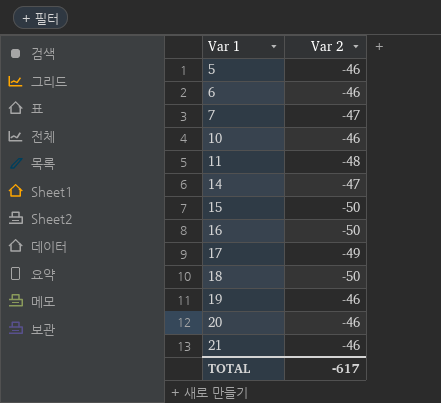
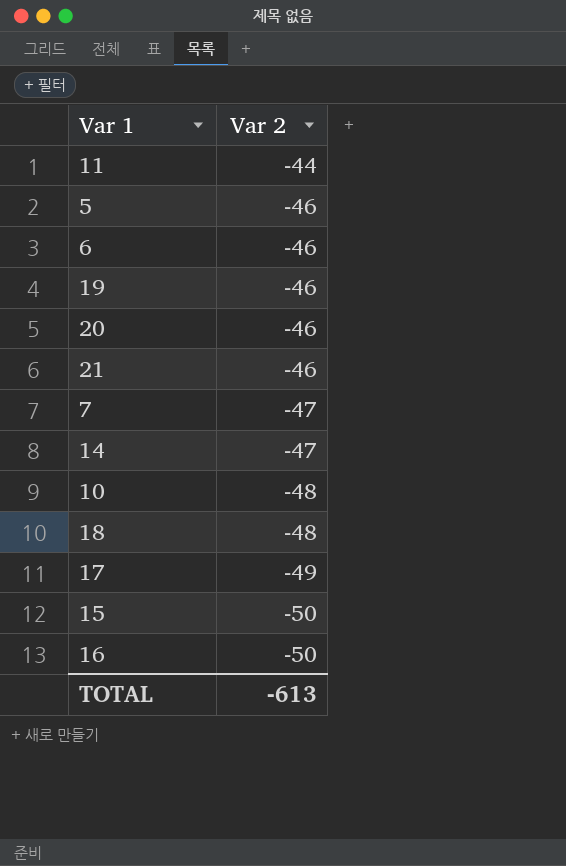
row order: Var 1 ascending -> Var 2 descending
11 | Var 2: -48 -> -44
10 | Var 2: -46 -> -48
18 | Var 2: -50 -> -48
TOTAL | Var 2: -617 -> -613

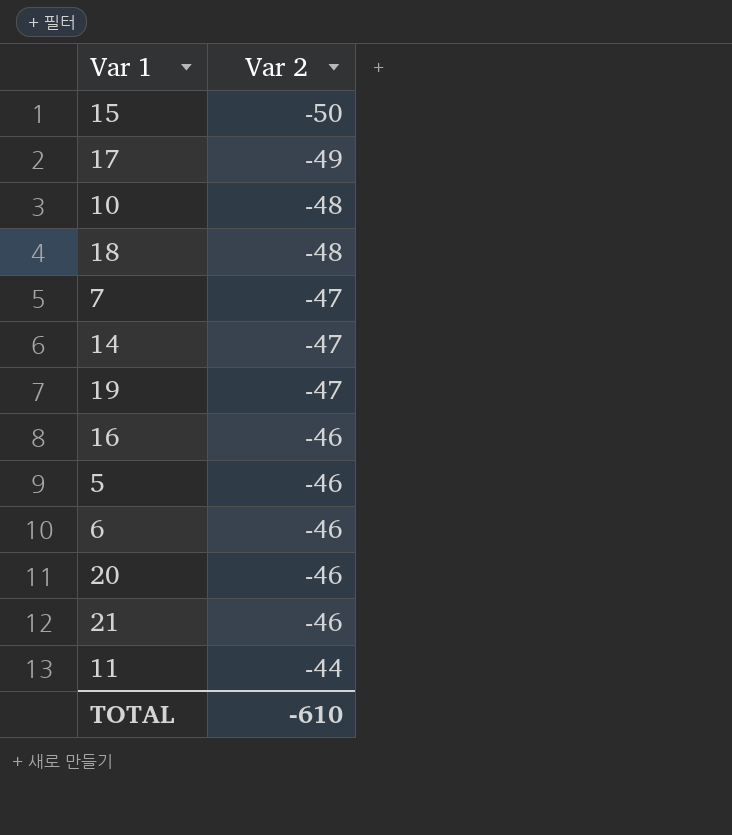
row order: Var 2 descending -> Var 2 ascending
19 | Var 2: -46 -> -47
16 | Var 2: -50 -> -46
TOTAL | Var 2: -613 -> -610

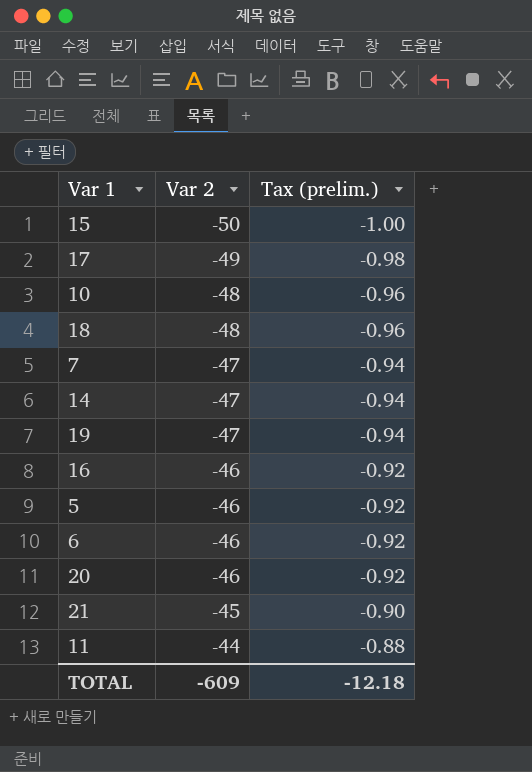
column Tax (prelim.) | formula: none -> [Var 2] * 0.02
21 | Var 2: -46 -> -45
TOTAL | Var 2: -610 -> -609

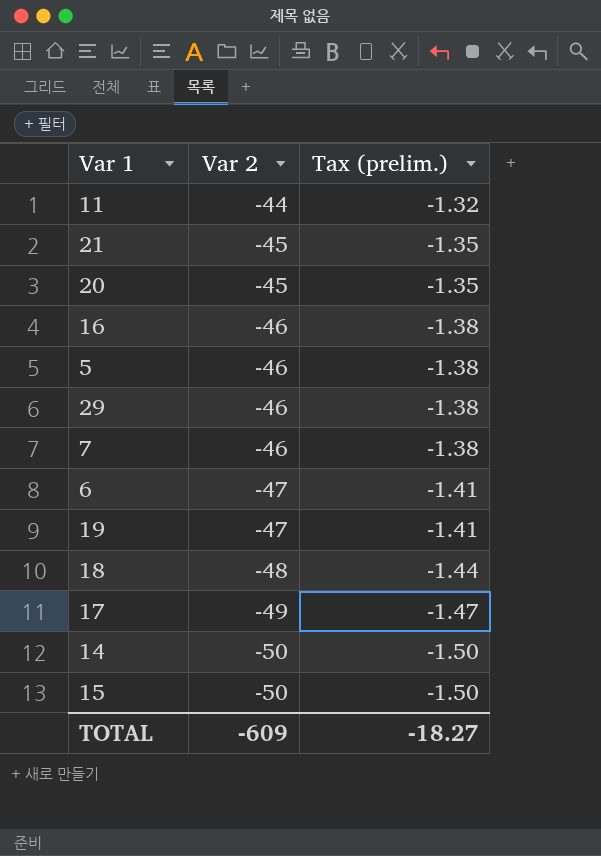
row order: Var 2 ascending -> Var 2 descending
column Tax (prelim.) | formula: [Var 2] * 0.02 -> [Var 2] * 0.03
row 10: -48 | -0.96 -> none
20 | Var 2: -46 -> -45
row 29: none -> -46 | -1.38
7 | Var 2: -47 -> -46
6 | Var 2: -46 -> -47
14 | Var 2: -47 -> -50
TOTAL | Tax (prelim.): -12.18 -> -18.27

